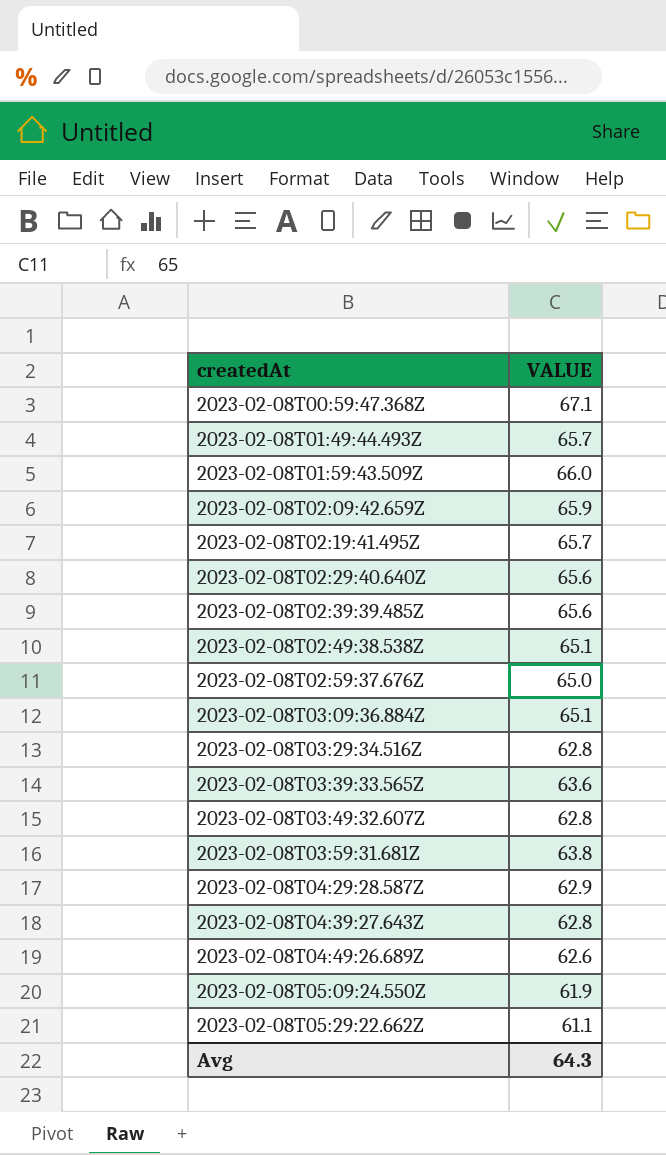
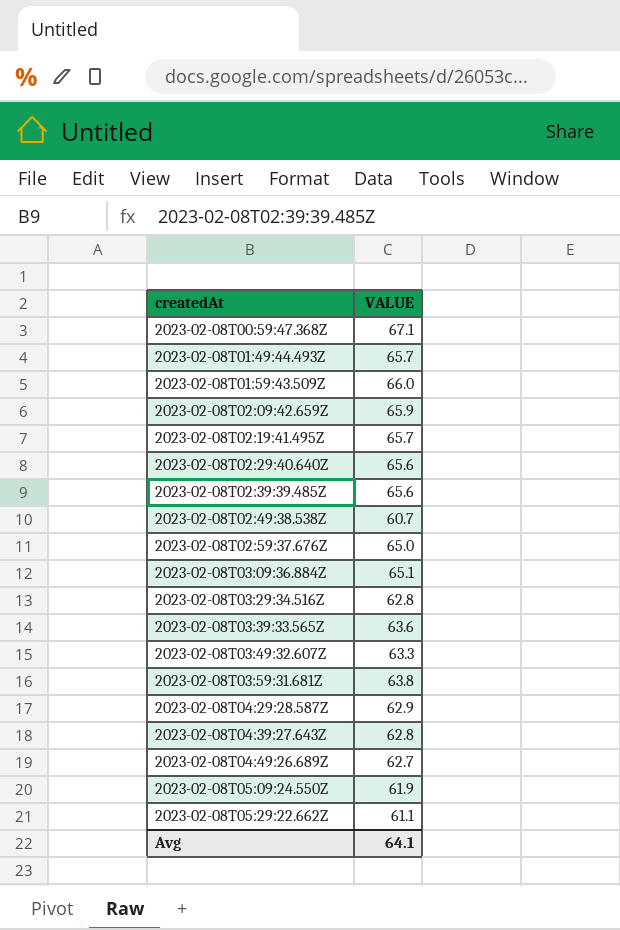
2023-02-08T02:49:38.538Z | VALUE: 65.1 -> 60.7
2023-02-08T03:49:32.607Z | VALUE: 62.8 -> 63.3
2023-02-08T04:49:26.689Z | VALUE: 62.6 -> 62.7
Avg | VALUE: 64.3 -> 64.1

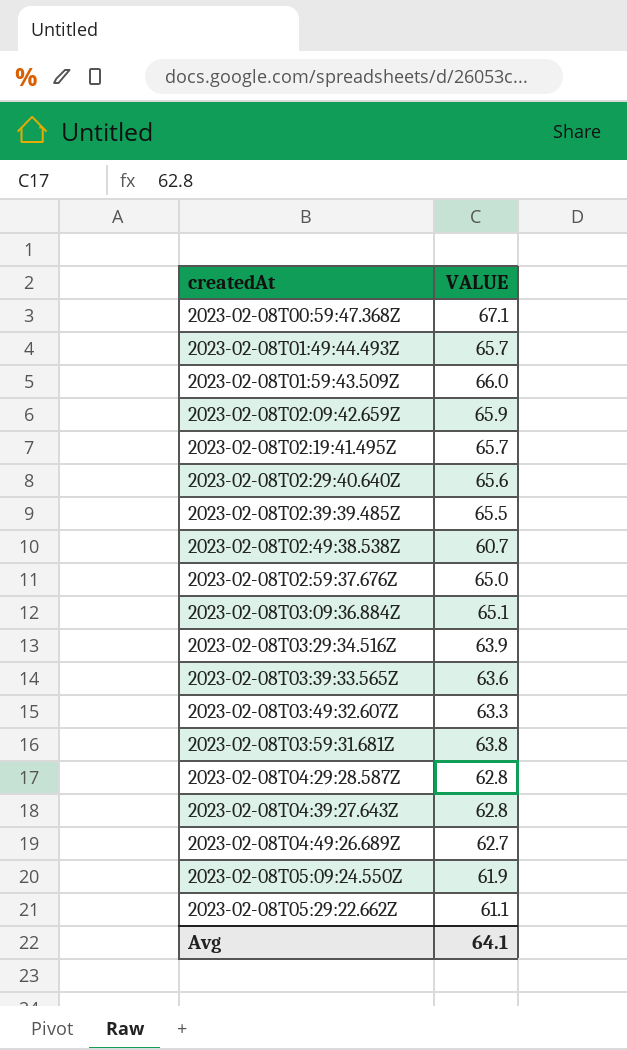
2023-02-08T02:39:39.485Z | VALUE: 65.6 -> 65.5
2023-02-08T03:29:34.516Z | VALUE: 62.8 -> 63.9
2023-02-08T04:29:28.587Z | VALUE: 62.9 -> 62.8

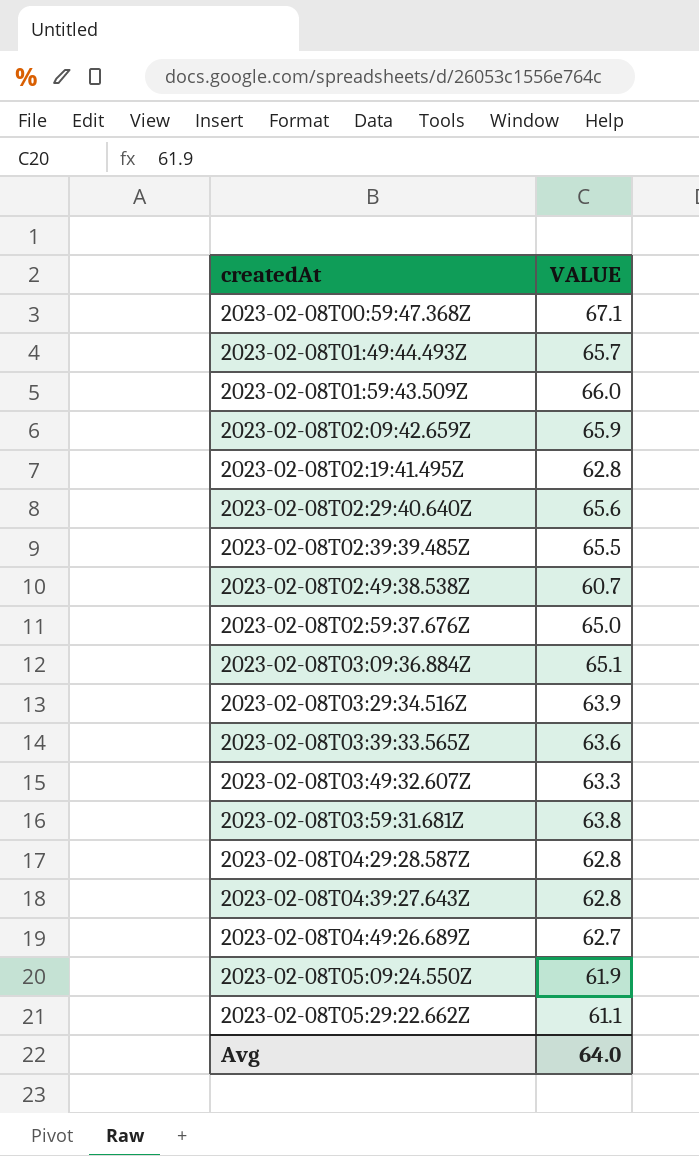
2023-02-08T02:19:41.495Z | VALUE: 65.7 -> 62.8
Avg | VALUE: 64.1 -> 64.0

